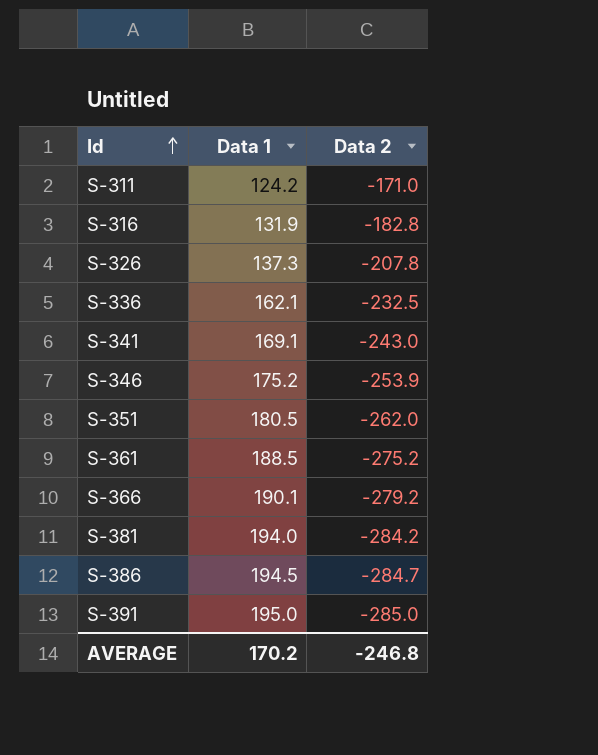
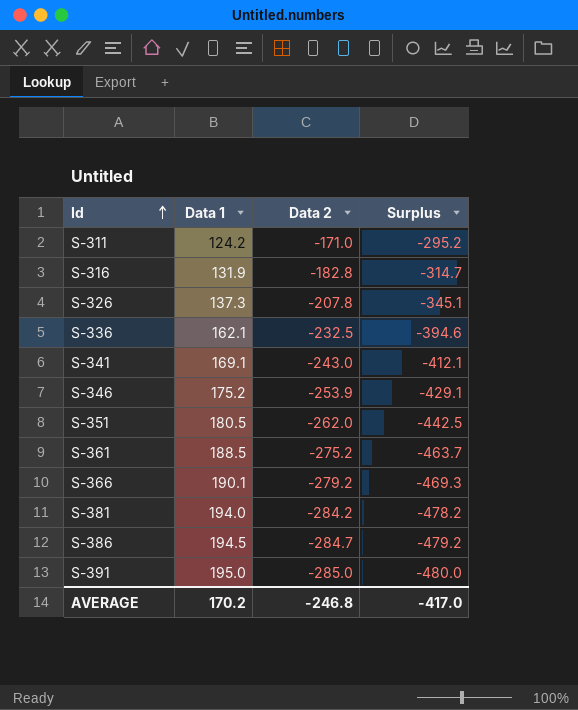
column Surplus | formula: none -> [Data 2] - [Data 1]

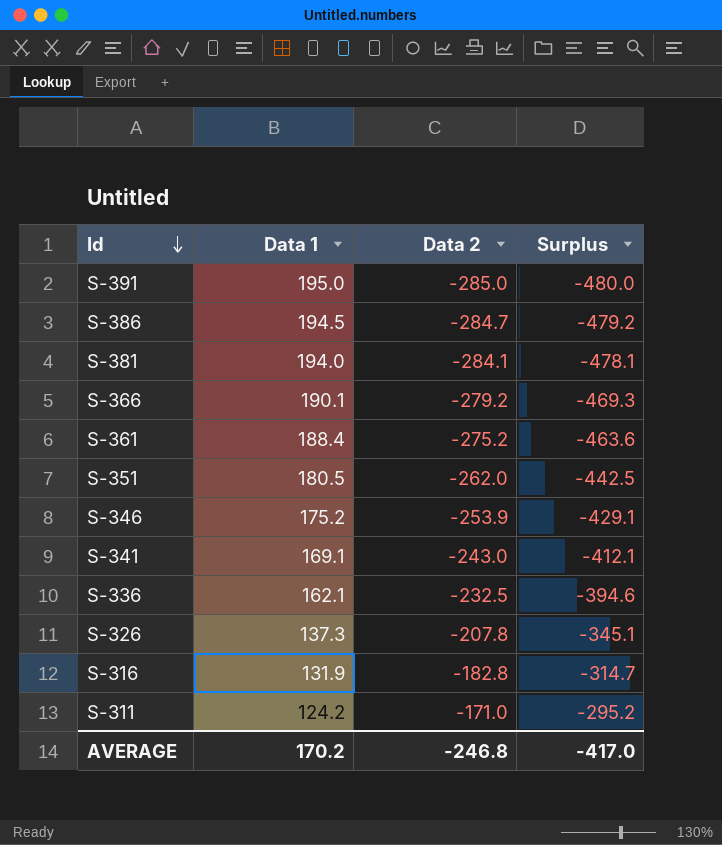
row order: Id ascending -> Id descending
S-381 | Data 2: -284.2 -> -284.1
S-381 | Surplus: -478.2 -> -478.1
S-361 | Data 1: 188.5 -> 188.4
S-361 | Surplus: -463.7 -> -463.6

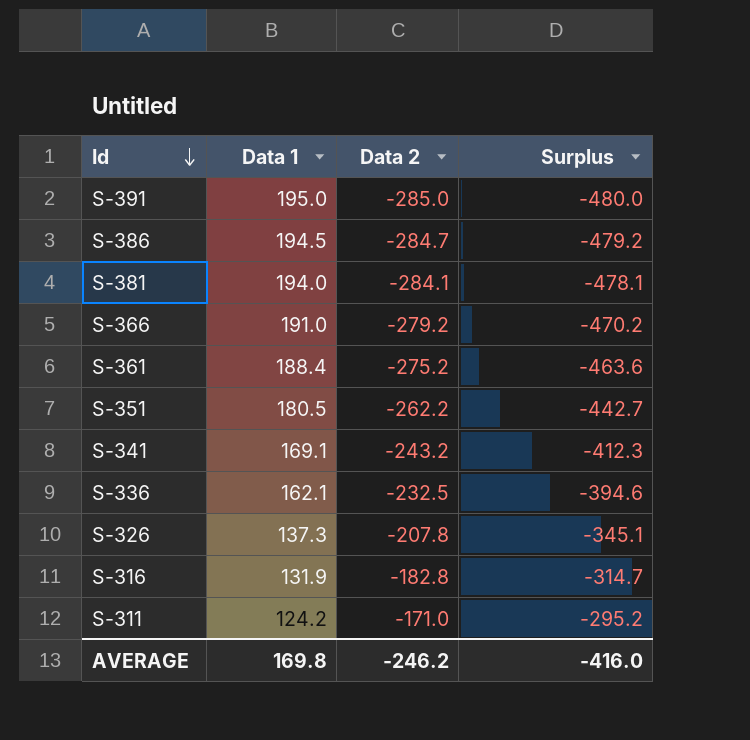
row S-346: 175.2 | -253.9 | -429.1 -> none
S-366 | Data 1: 190.1 -> 191.0
S-366 | Surplus: -469.3 -> -470.2
S-351 | Data 2: -262.0 -> -262.2
S-351 | Surplus: -442.5 -> -442.7
S-341 | Data 2: -243.0 -> -243.2
S-341 | Surplus: -412.1 -> -412.3
AVERAGE | Data 1: 170.2 -> 169.8
AVERAGE | Data 2: -246.8 -> -246.2
AVERAGE | Surplus: -417.0 -> -416.0

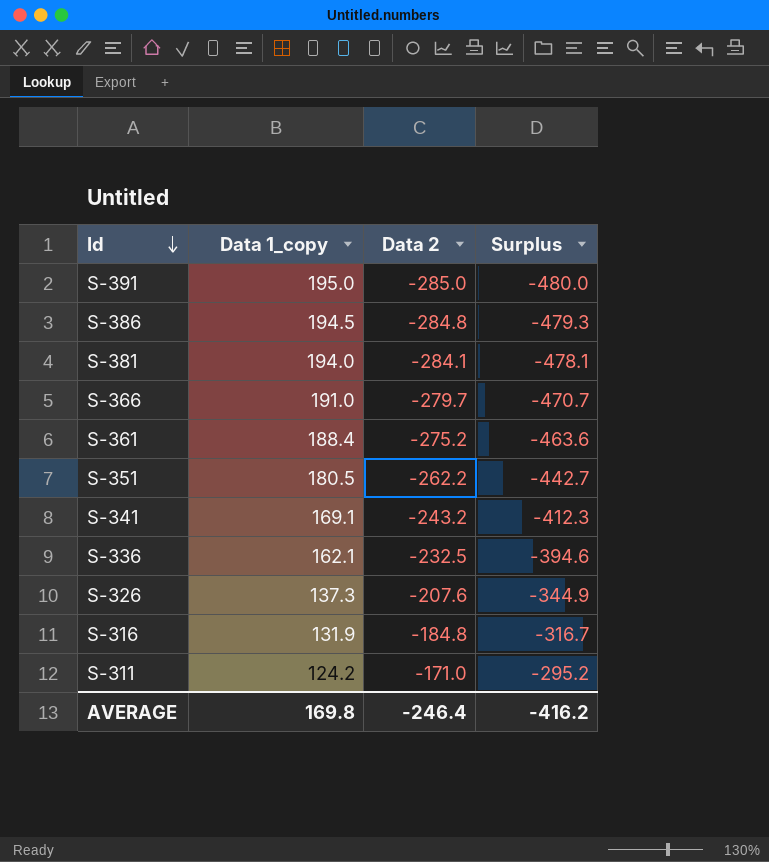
column name: Data 1 -> Data 1_copy
S-386 | Data 2: -284.7 -> -284.8
S-386 | Surplus: -479.2 -> -479.3
S-366 | Data 2: -279.2 -> -279.7
S-366 | Surplus: -470.2 -> -470.7
S-326 | Data 2: -207.8 -> -207.6
S-326 | Surplus: -345.1 -> -344.9
S-316 | Data 2: -182.8 -> -184.8
S-316 | Surplus: -314.7 -> -316.7
AVERAGE | Data 2: -246.2 -> -246.4
AVERAGE | Surplus: -416.0 -> -416.2

